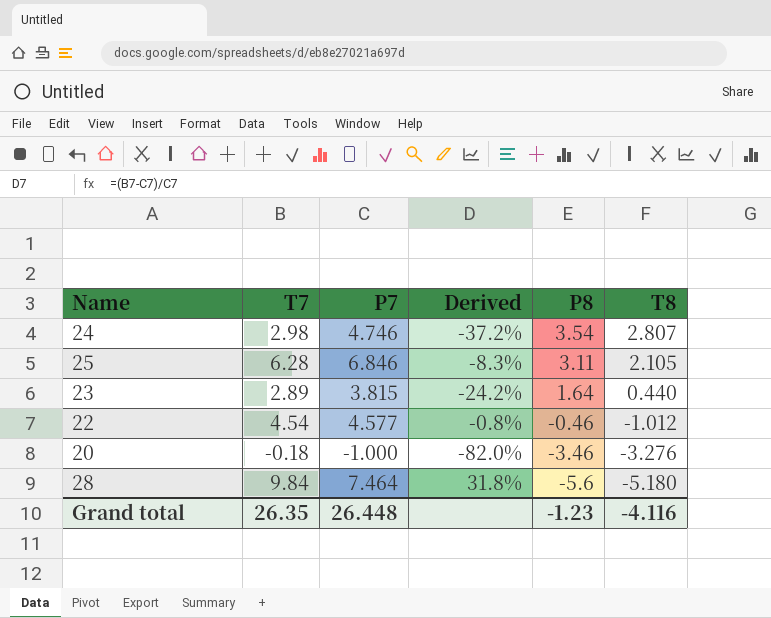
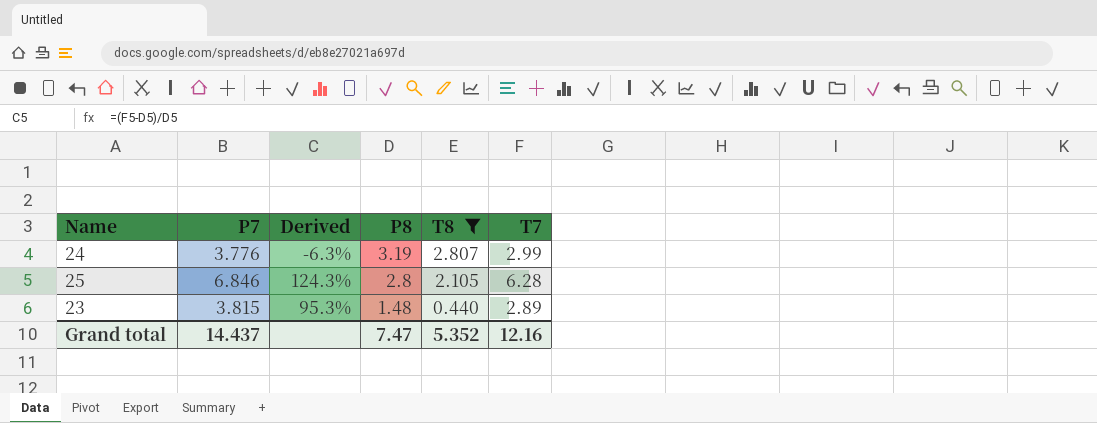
filter: none -> T8 >= 0.440
column Derived | formula: ([T7] - [P7]) / [P7] -> ([T7] - [P8]) / [P8]
column T7 | position: 2 -> 6
24 | P7: 4.746 -> 3.776
24 | P8: 3.54 -> 3.19
24 | T7: 2.98 -> 2.99
25 | P8: 3.11 -> 2.8
23 | P8: 1.64 -> 1.48
Grand total | P7: 26.448 -> 14.437
Grand total | P8: -1.23 -> 7.47
Grand total | T8: -4.116 -> 5.352
Grand total | T7: 26.35 -> 12.16

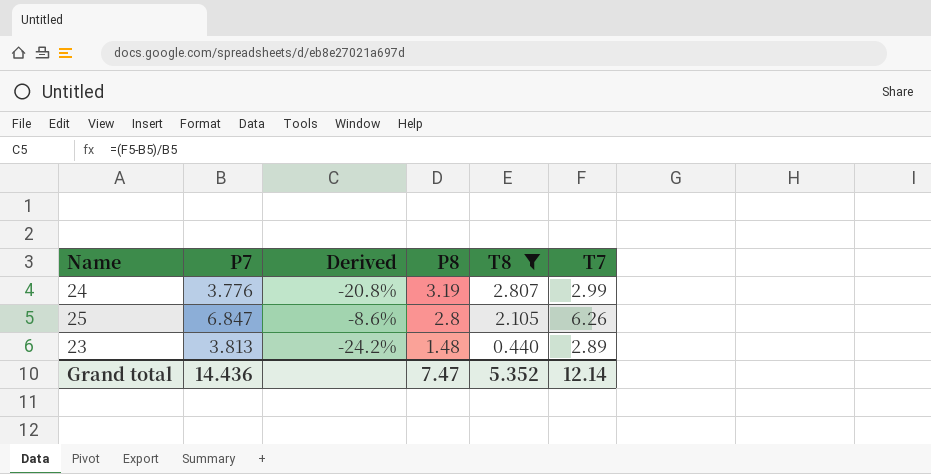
column Derived | formula: ([T7] - [P8]) / [P8] -> ([T7] - [P7]) / [P7]
25 | P7: 6.846 -> 6.847
25 | T7: 6.28 -> 6.26
23 | P7: 3.815 -> 3.813
Grand total | P7: 14.437 -> 14.436
Grand total | T7: 12.16 -> 12.14

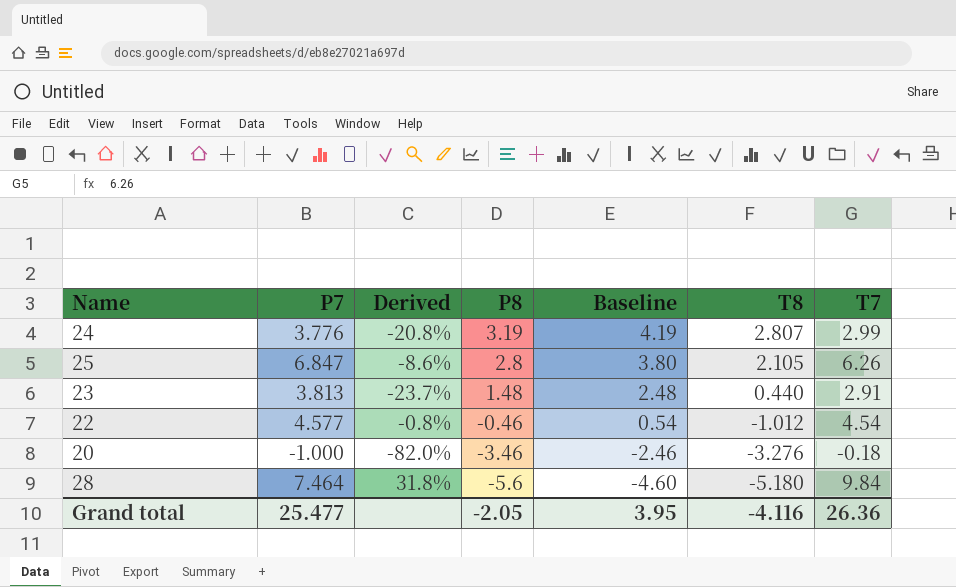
filter: T8 >= 0.440 -> none
column Baseline | formula: none -> [P8] + 1
23 | Derived: -24.2% -> -23.7%
23 | T7: 2.89 -> 2.91
Grand total | P7: 14.436 -> 25.477
Grand total | P8: 7.47 -> -2.05
Grand total | T8: 5.352 -> -4.116
Grand total | T7: 12.14 -> 26.36

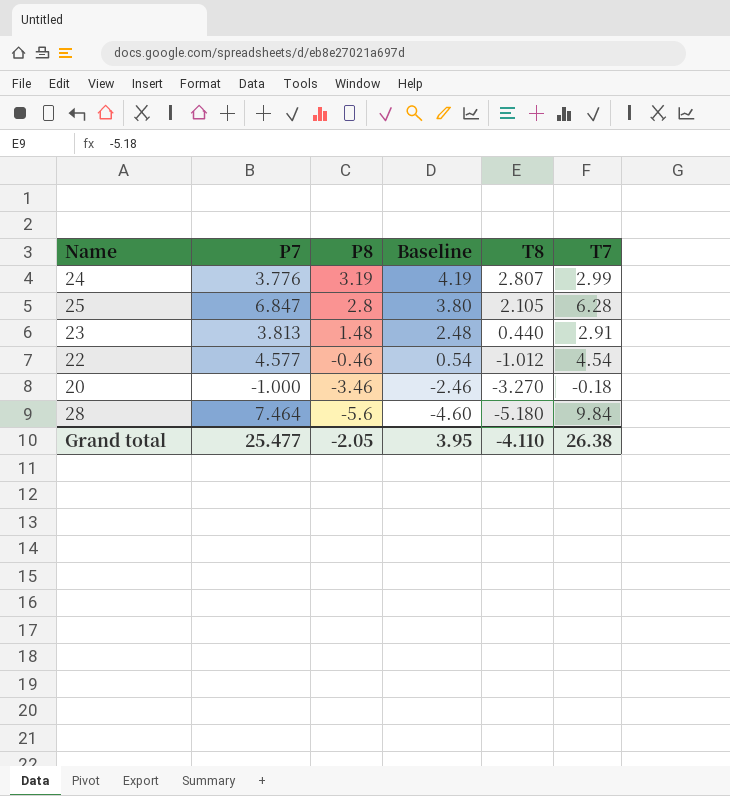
column Derived | formula: ([T7] - [P7]) / [P7] -> none
25 | T7: 6.26 -> 6.28
20 | T8: -3.276 -> -3.270
Grand total | T8: -4.116 -> -4.110
Grand total | T7: 26.36 -> 26.38

